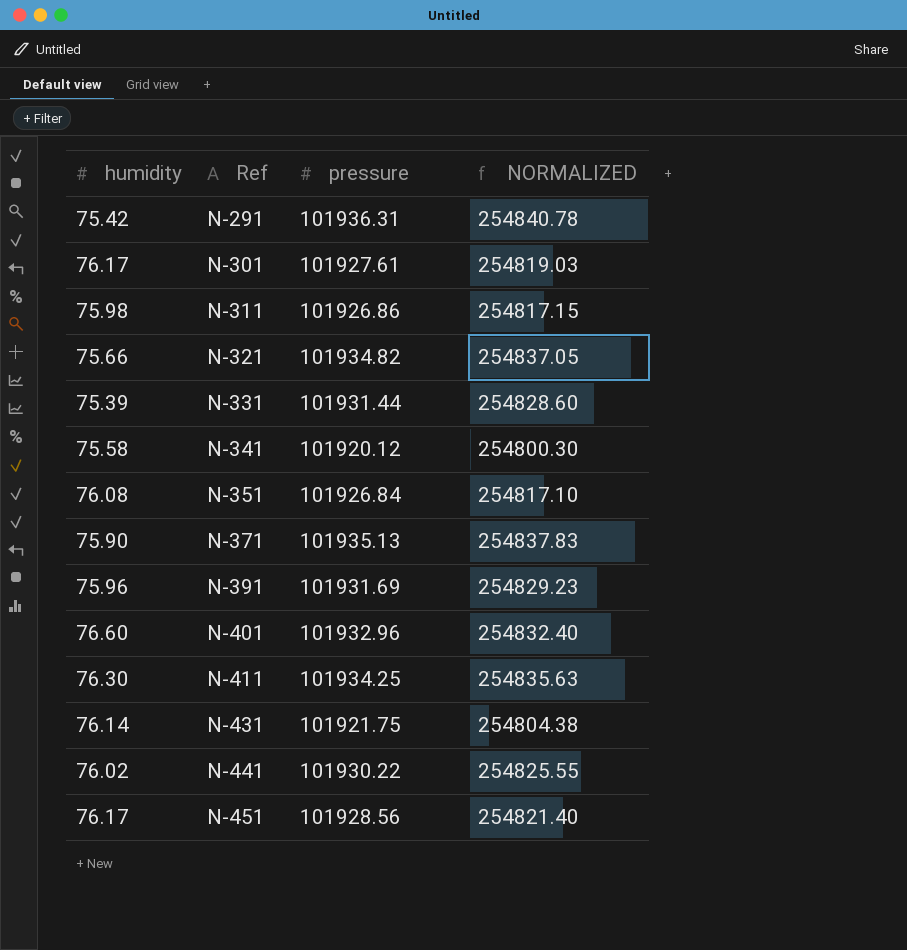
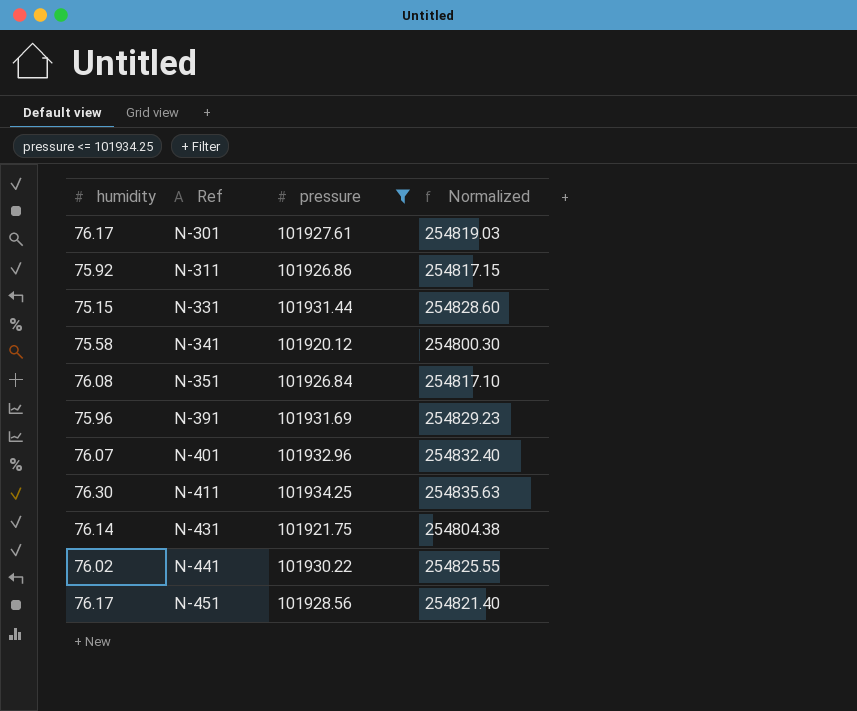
filter: none -> pressure <= 101934.25
column name: NORMALIZED -> Normalized
N-311 | humidity: 75.98 -> 75.92
N-331 | humidity: 75.39 -> 75.15
N-401 | humidity: 76.60 -> 76.07

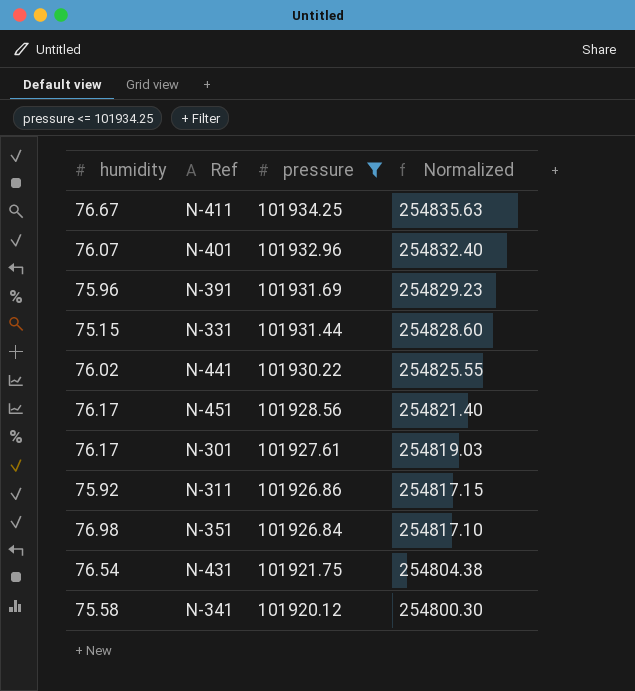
row order: Ref ascending -> pressure descending
N-411 | humidity: 76.30 -> 76.67
N-351 | humidity: 76.08 -> 76.98
N-431 | humidity: 76.14 -> 76.54

